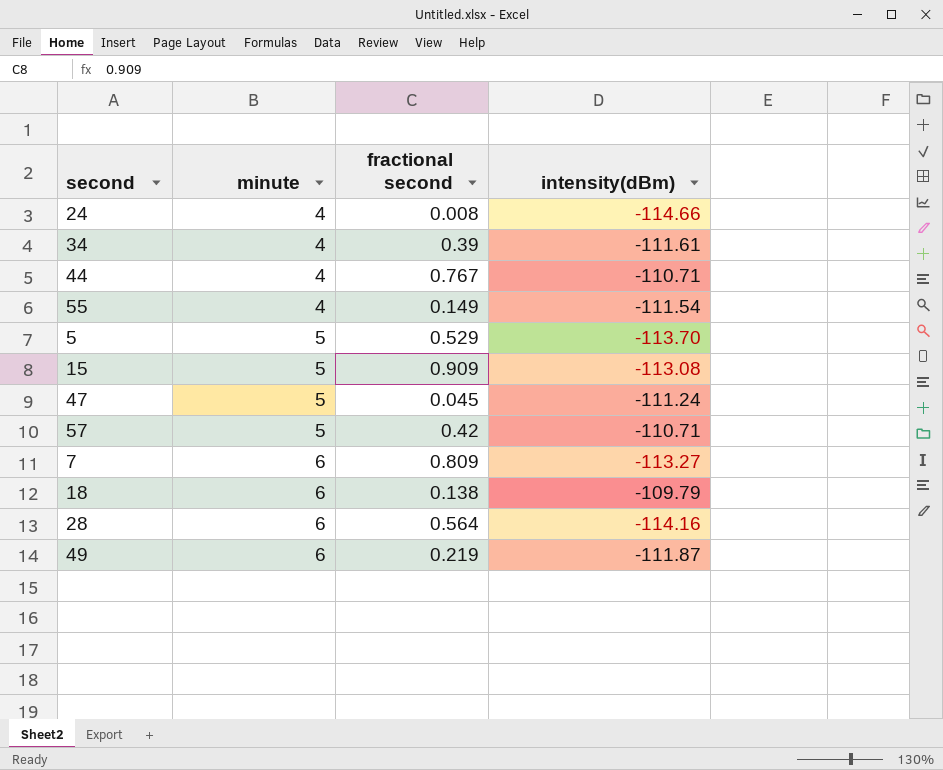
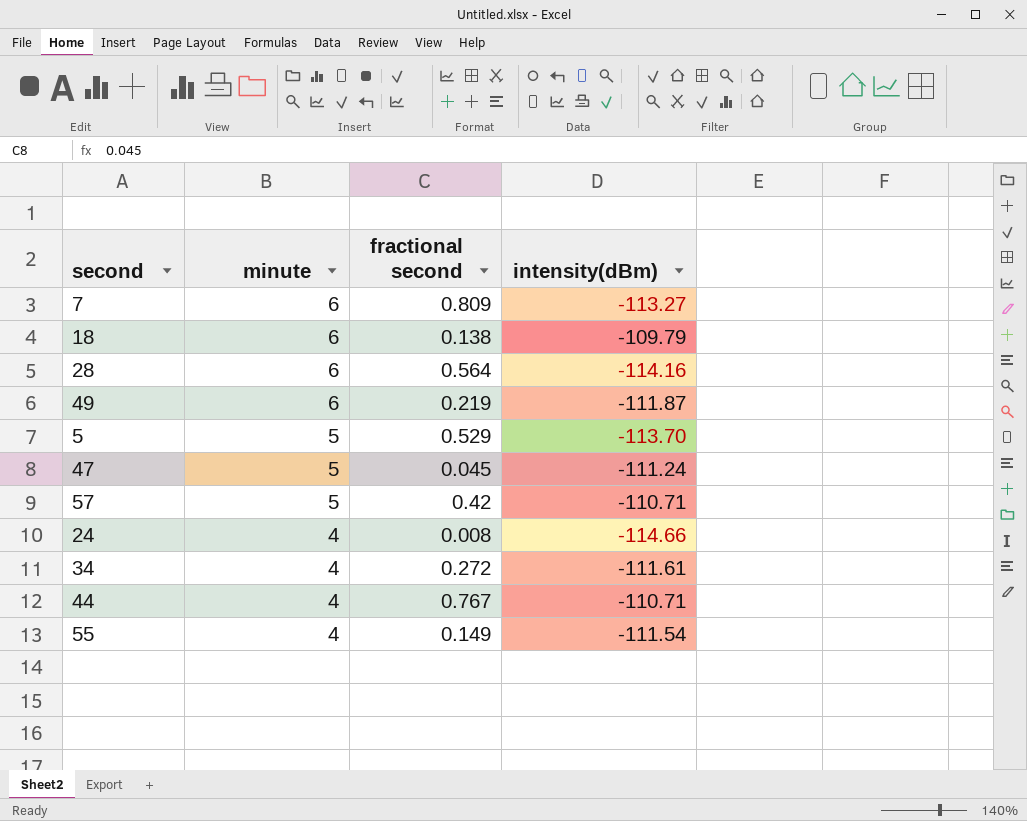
row order: minute ascending -> minute descending
row 15: 5 | 0.909 | -113.08 -> none
34 | fractional second: 0.39 -> 0.272

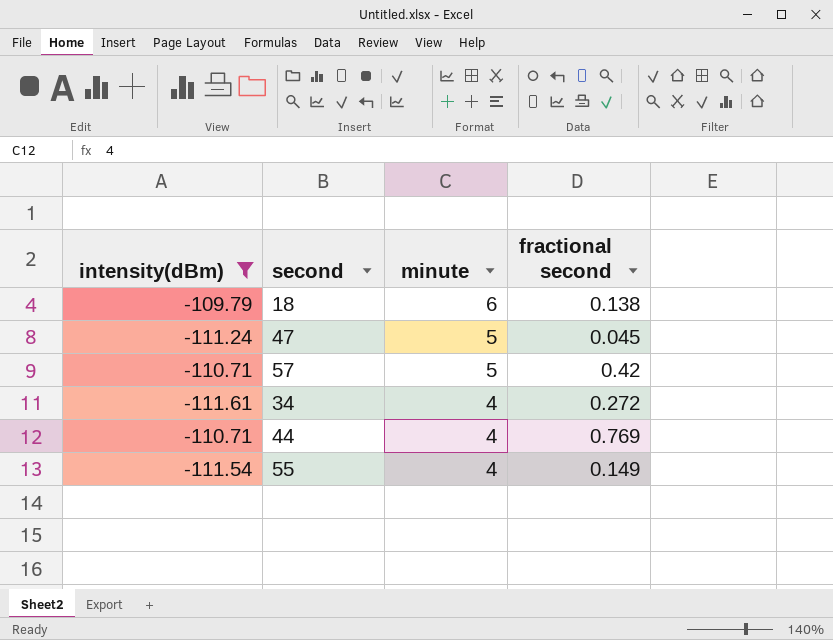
filter: none -> intensity(dBm) >= -111.61
column intensity(dBm) | position: 4 -> 1
44 | fractional second: 0.767 -> 0.769

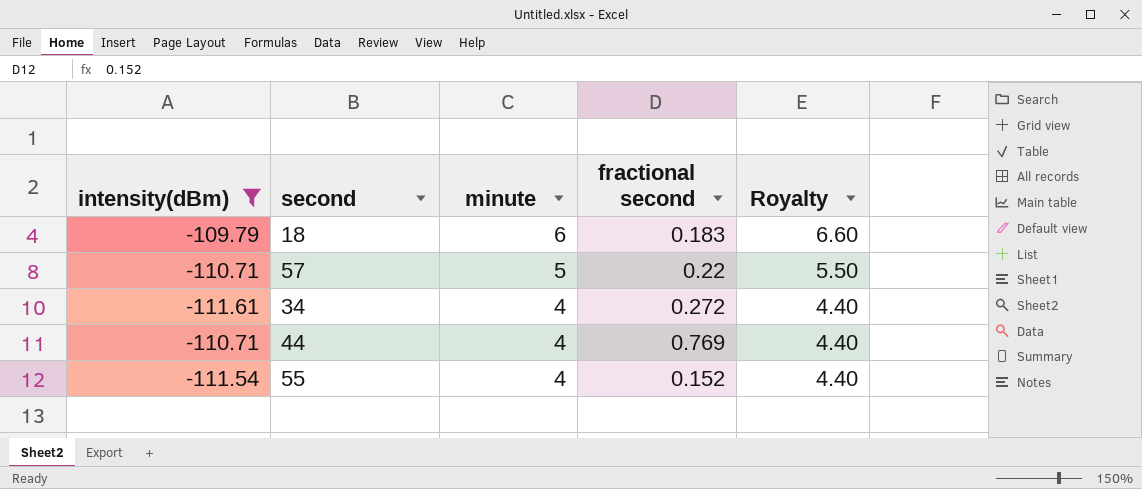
column Royalty | formula: none -> [minute] * 1.1
row 47: -111.24 | 5 | 0.045 -> none
18 | fractional second: 0.138 -> 0.183
57 | fractional second: 0.42 -> 0.22
55 | fractional second: 0.149 -> 0.152

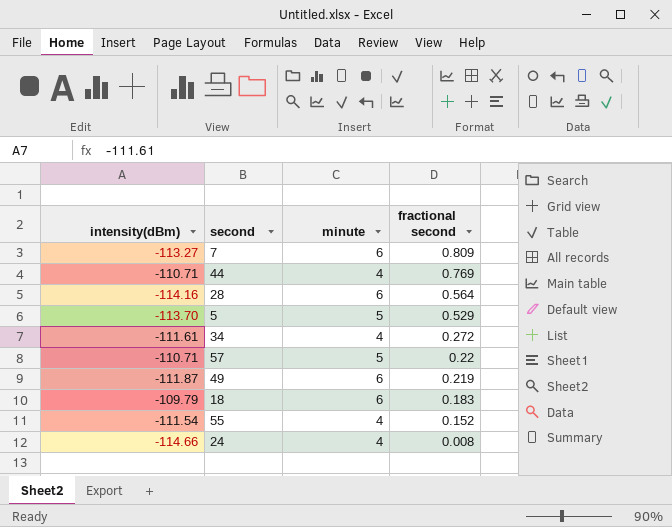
filter: intensity(dBm) >= -111.61 -> none
row order: minute descending -> fractional second descending
column Royalty | formula: [minute] * 1.1 -> none

